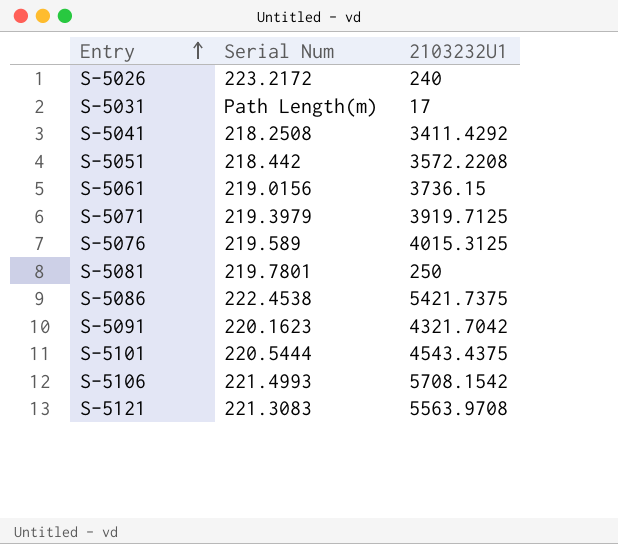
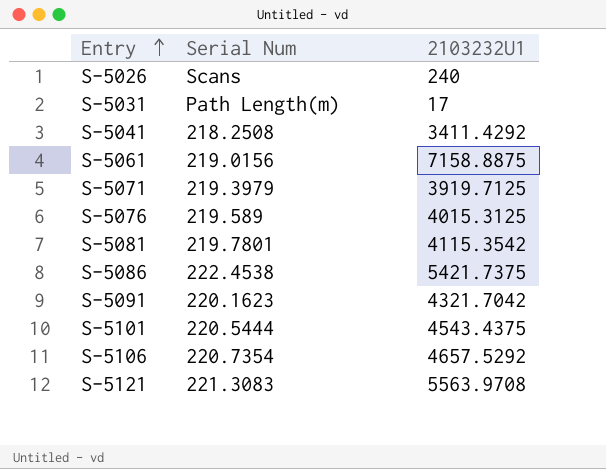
row S-5051: 218.442 | 3572.2208 -> none
S-5026 | Serial Num: 223.2172 -> Scans
S-5061 | 2103232U1: 3736.15 -> 7158.8875
S-5081 | 2103232U1: 250 -> 4115.3542
S-5106 | Serial Num: 221.4993 -> 220.7354
S-5106 | 2103232U1: 5708.1542 -> 4657.5292

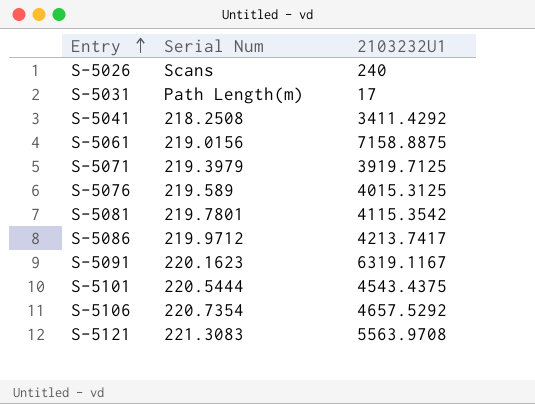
S-5086 | Serial Num: 222.4538 -> 219.9712
S-5086 | 2103232U1: 5421.7375 -> 4213.7417
S-5091 | 2103232U1: 4321.7042 -> 6319.1167

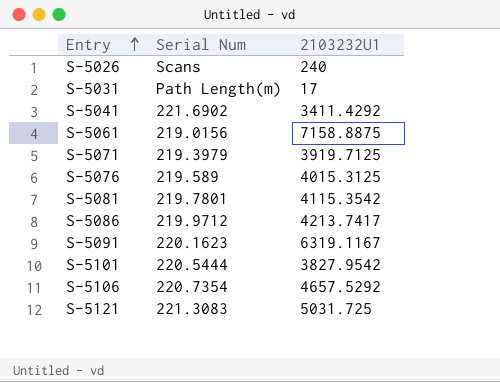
S-5041 | Serial Num: 218.2508 -> 221.6902
S-5101 | 2103232U1: 4543.4375 -> 3827.9542
S-5121 | 2103232U1: 5563.9708 -> 5031.725

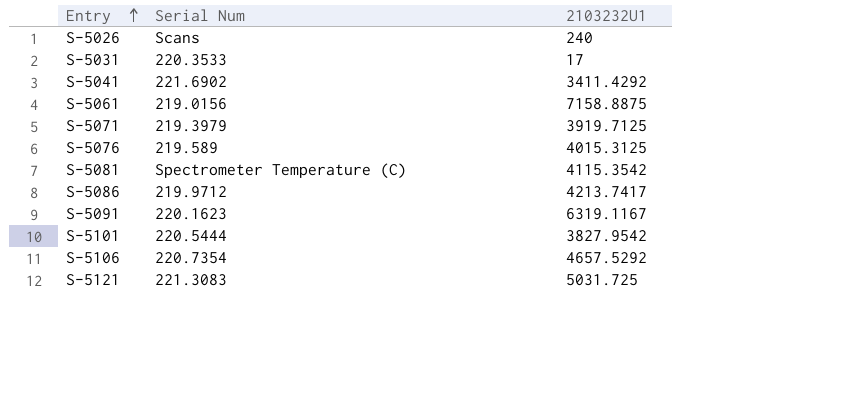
S-5031 | Serial Num: Path Length(m) -> 220.3533
S-5081 | Serial Num: 219.7801 -> Spectrometer Temperature (C)

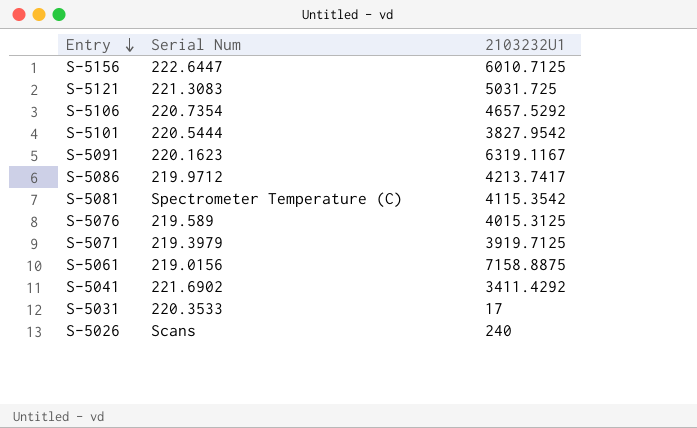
row order: Entry ascending -> Entry descending
row S-5156: none -> 222.6447 | 6010.7125

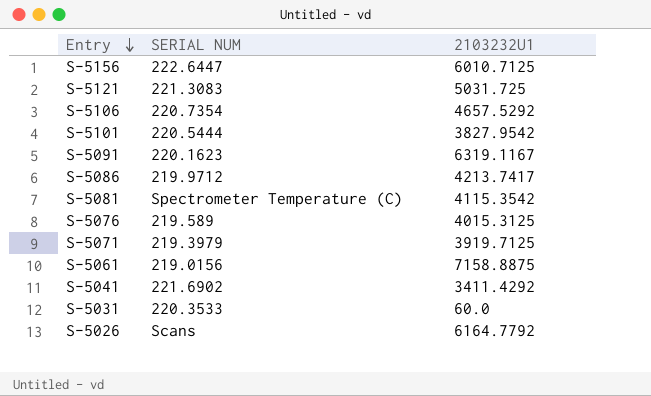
column name: Serial Num -> SERIAL NUM
S-5031 | 2103232U1: 17 -> 60.0
S-5026 | 2103232U1: 240 -> 6164.7792

